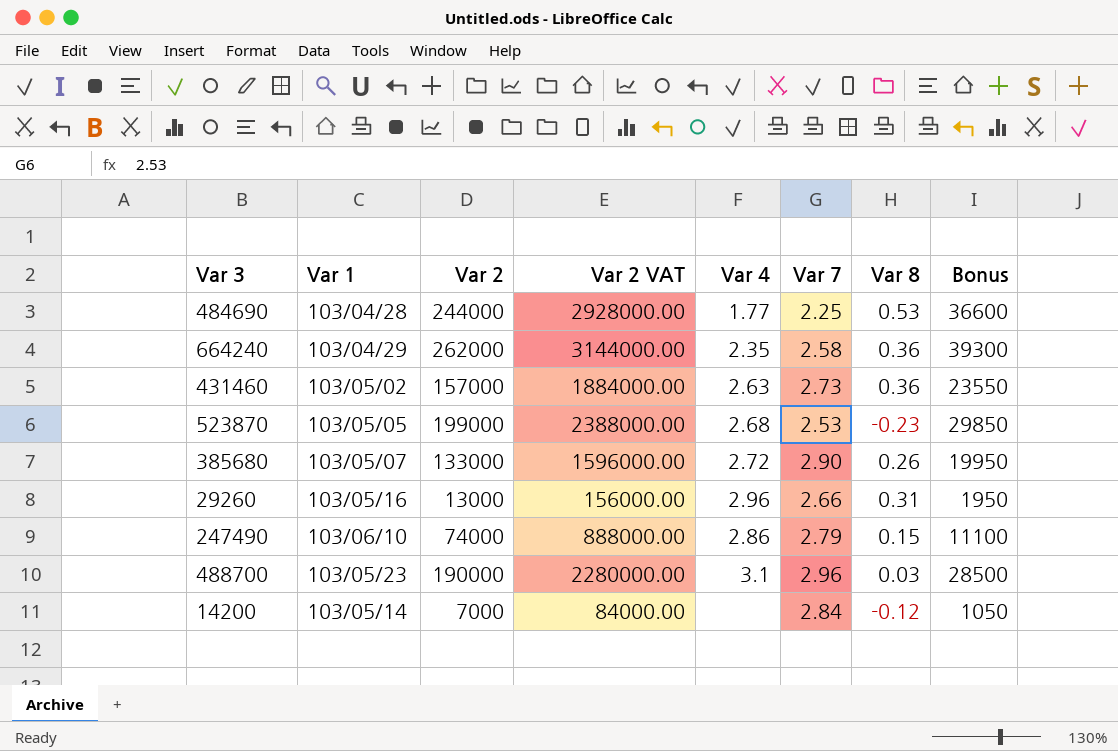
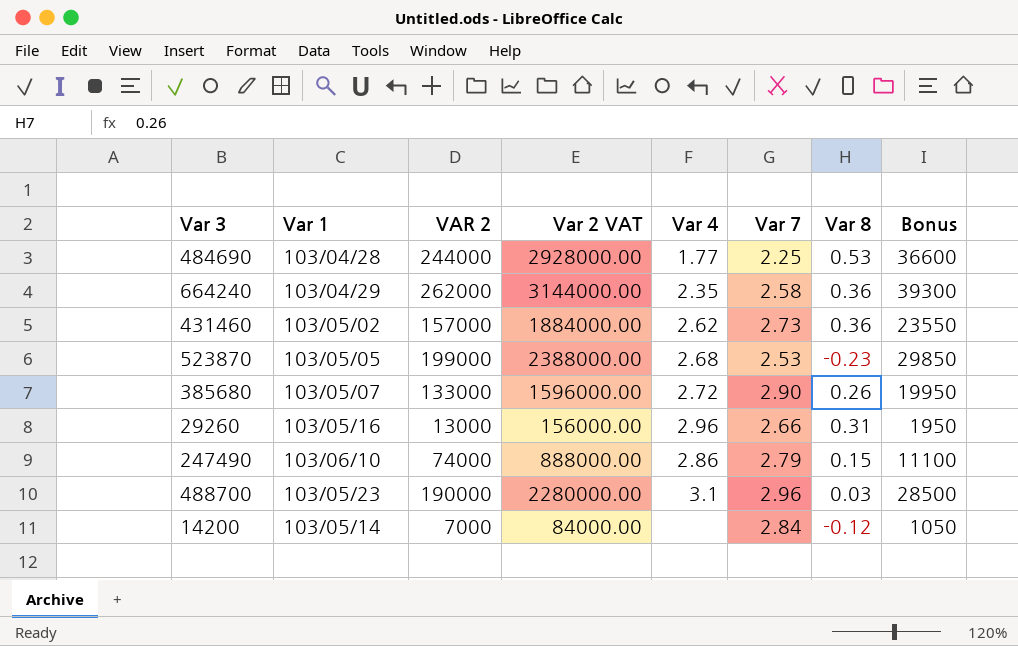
column name: Var 2 -> VAR 2
431460 | Var 4: 2.63 -> 2.62

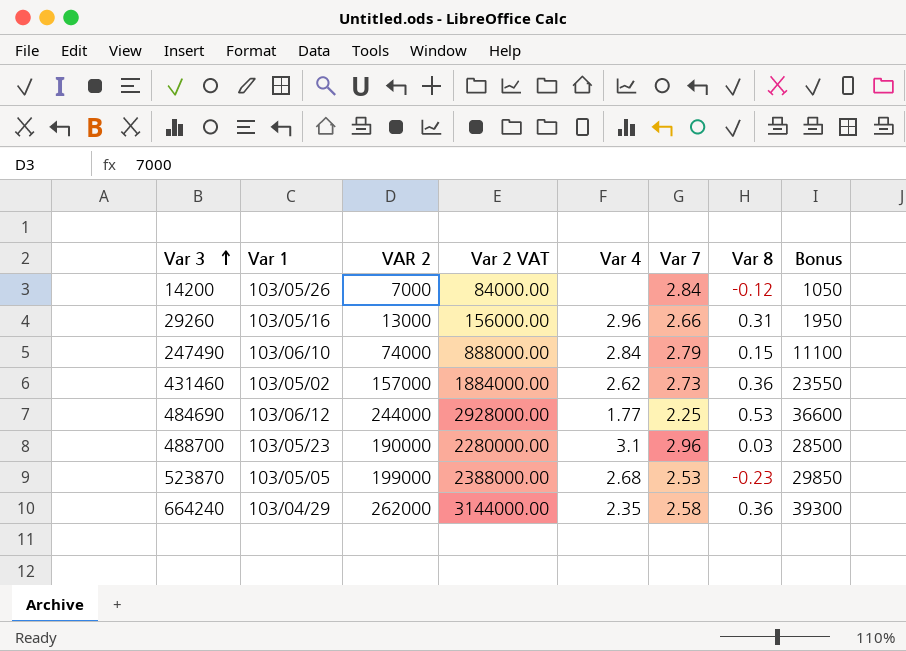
row order: none -> Var 3 ascending
row 385680: 103/05/07 | 133000 | 1596000.00 | 2.72 | 2.90 | 0.26 | 19950 -> none
14200 | Var 1: 103/05/14 -> 103/05/26
247490 | Var 4: 2.86 -> 2.84
484690 | Var 1: 103/04/28 -> 103/06/12

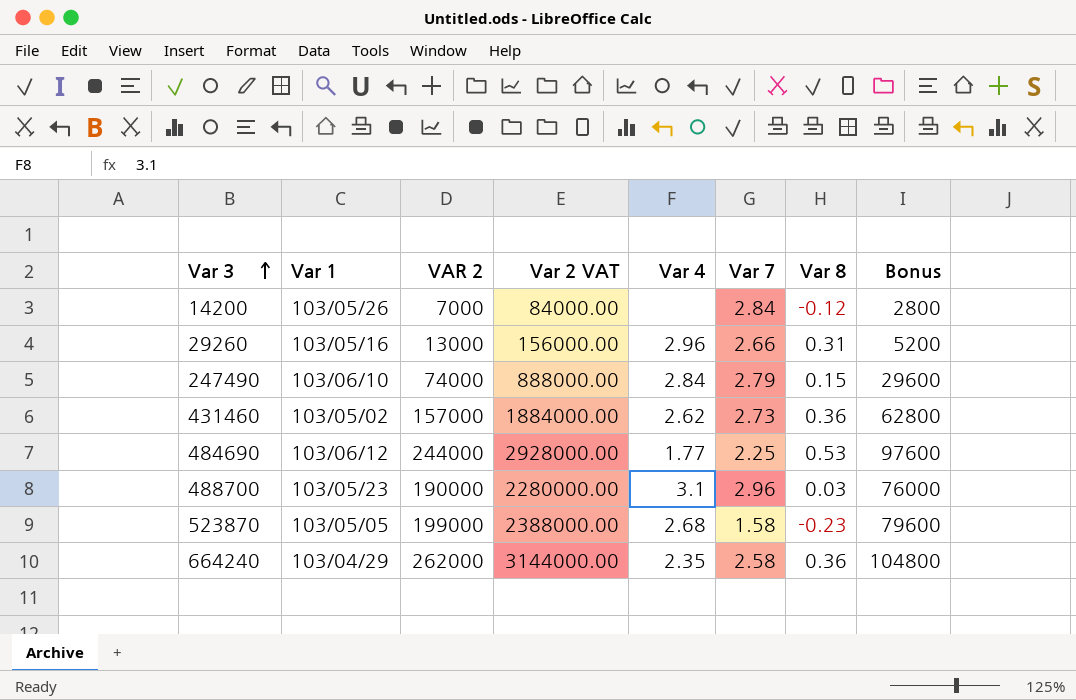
column Bonus | formula: [VAR 2] * 0.15 -> [VAR 2] * 0.4
523870 | Var 7: 2.53 -> 1.58

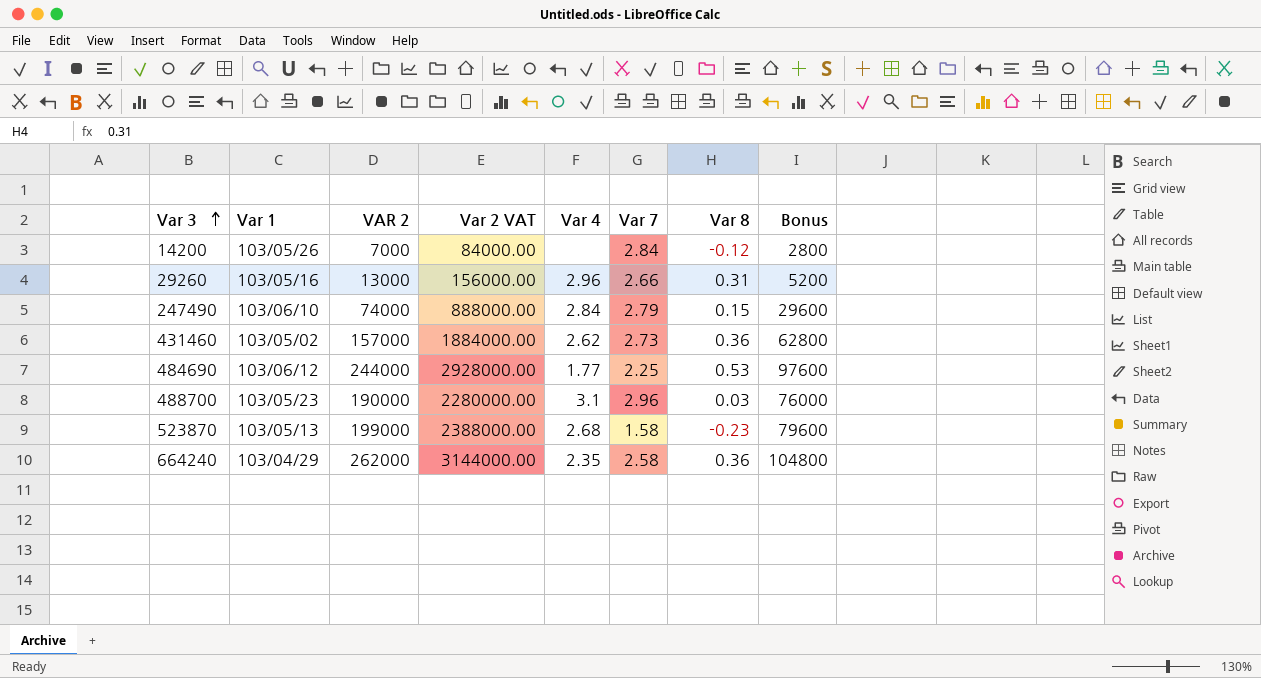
523870 | Var 1: 103/05/05 -> 103/05/13

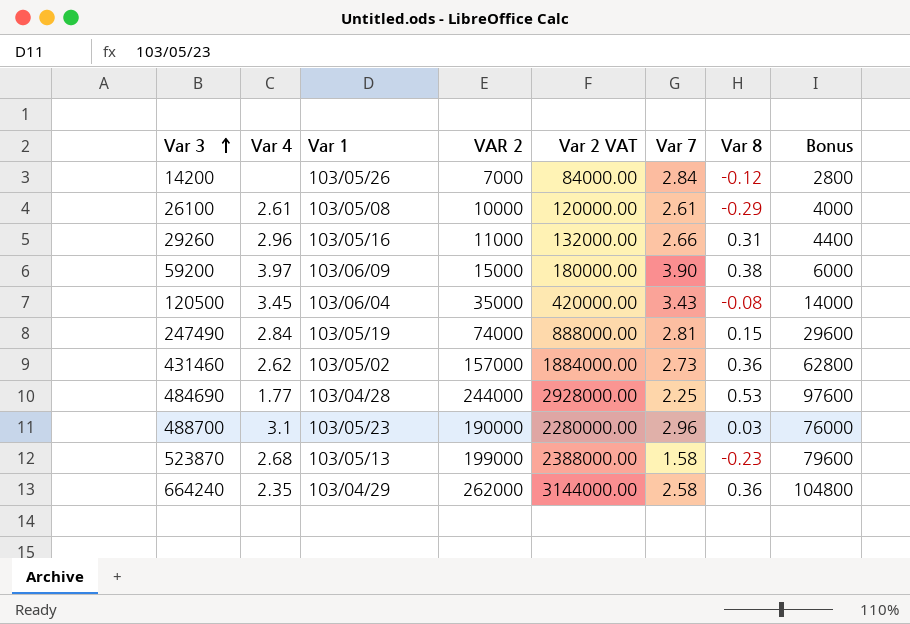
column Var 4 | position: 5 -> 2
row 26100: none -> 2.61 | 103/05/08 | 10000 | 120000.00 | 2.61 | -0.29 | 4000
29260 | VAR 2: 13000 -> 11000
29260 | Var 2 VAT: 156000.00 -> 132000.00
29260 | Bonus: 5200 -> 4400
row 59200: none -> 3.97 | 103/06/09 | 15000 | 180000.00 | 3.90 | 0.38 | 6000
row 120500: none -> 3.45 | 103/06/04 | 35000 | 420000.00 | 3.43 | -0.08 | 14000
247490 | Var 1: 103/06/10 -> 103/05/19
247490 | Var 7: 2.79 -> 2.81
484690 | Var 1: 103/06/12 -> 103/04/28

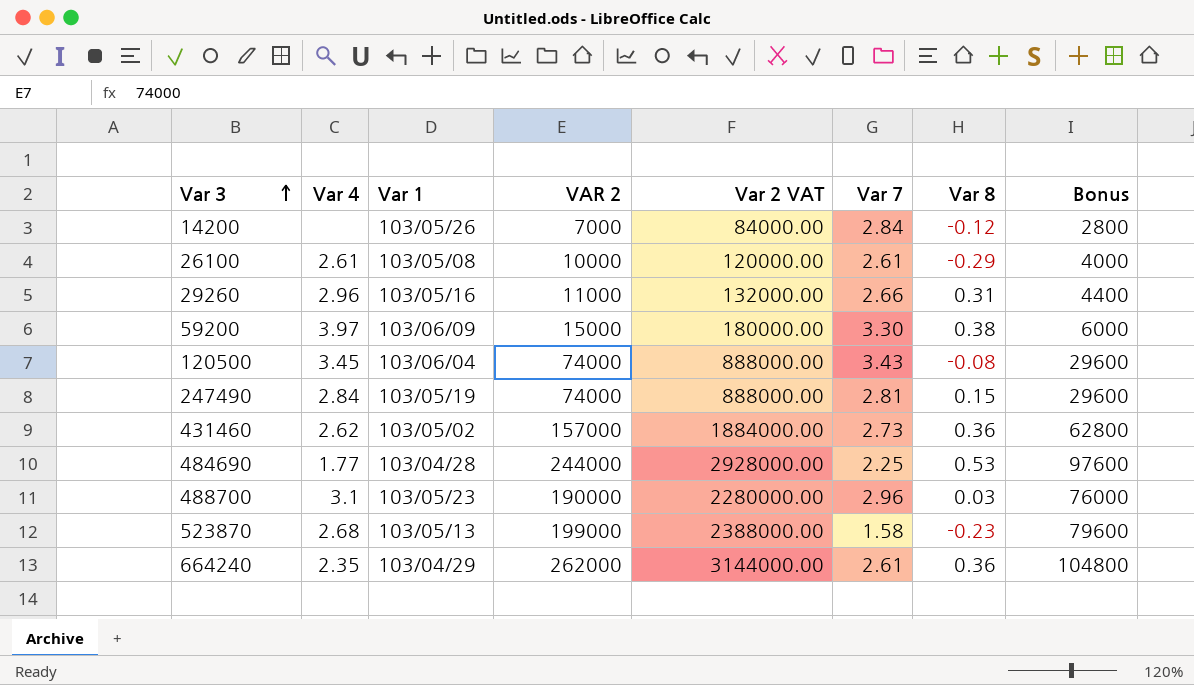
59200 | Var 7: 3.90 -> 3.30
120500 | VAR 2: 35000 -> 74000
120500 | Var 2 VAT: 420000.00 -> 888000.00
120500 | Bonus: 14000 -> 29600
664240 | Var 7: 2.58 -> 2.61

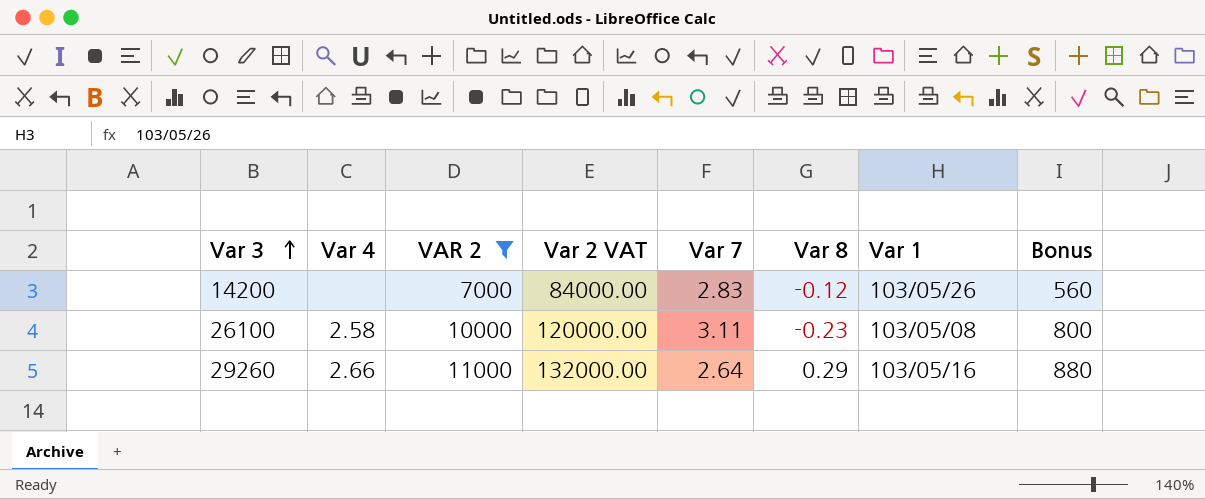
filter: none -> VAR 2 <= 11000
column Var 1 | position: 3 -> 7
column Bonus | formula: [VAR 2] * 0.4 -> [VAR 2] * 0.08
14200 | Var 7: 2.84 -> 2.83
26100 | Var 4: 2.61 -> 2.58
26100 | Var 7: 2.61 -> 3.11
26100 | Var 8: -0.29 -> -0.23
29260 | Var 4: 2.96 -> 2.66
29260 | Var 7: 2.66 -> 2.64
29260 | Var 8: 0.31 -> 0.29

